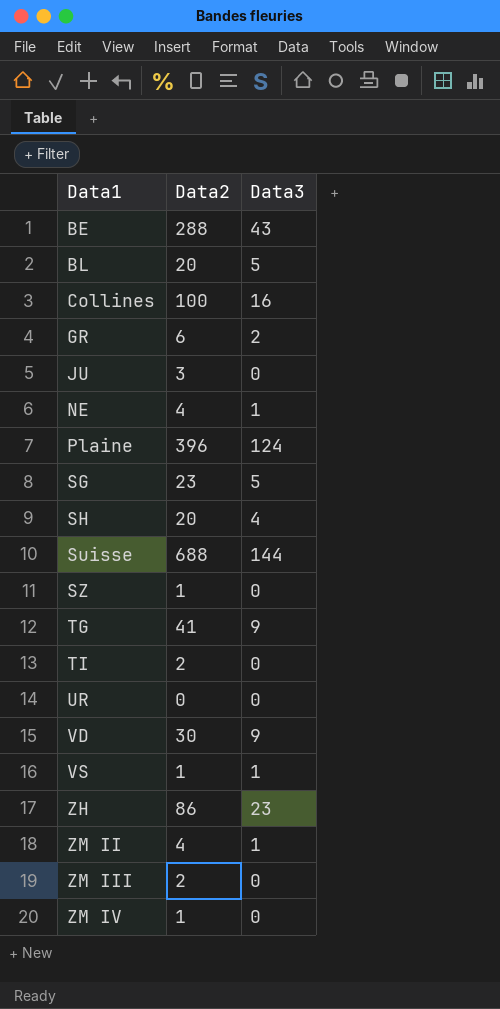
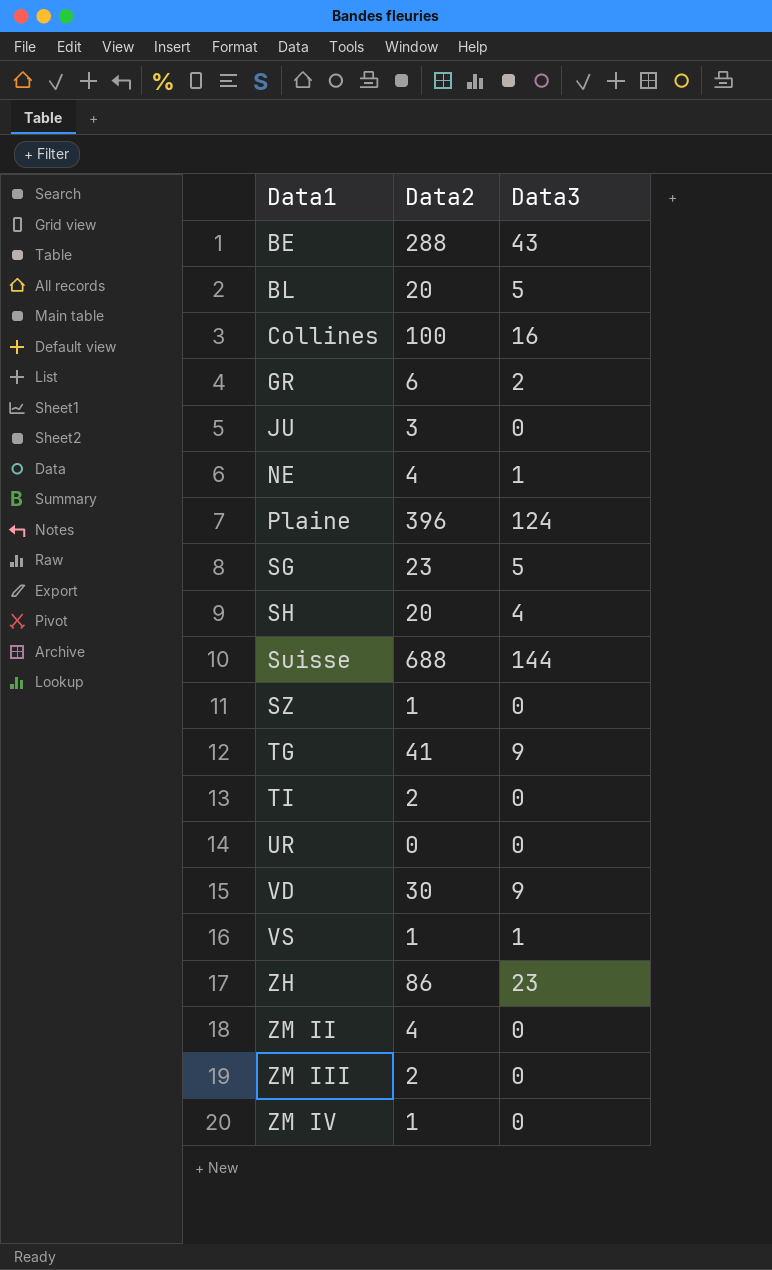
ZM II | Data3: 1 -> 0

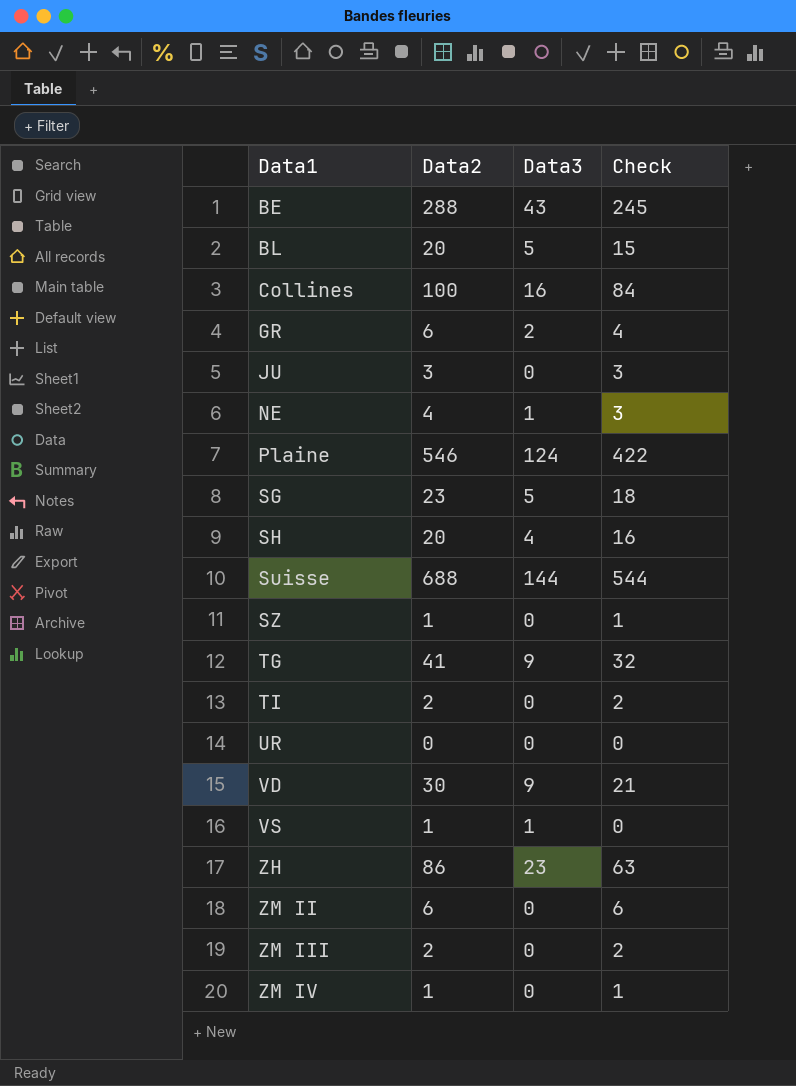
column Check | formula: none -> [Data2] - [Data3]
Plaine | Data2: 396 -> 546
ZM II | Data2: 4 -> 6

